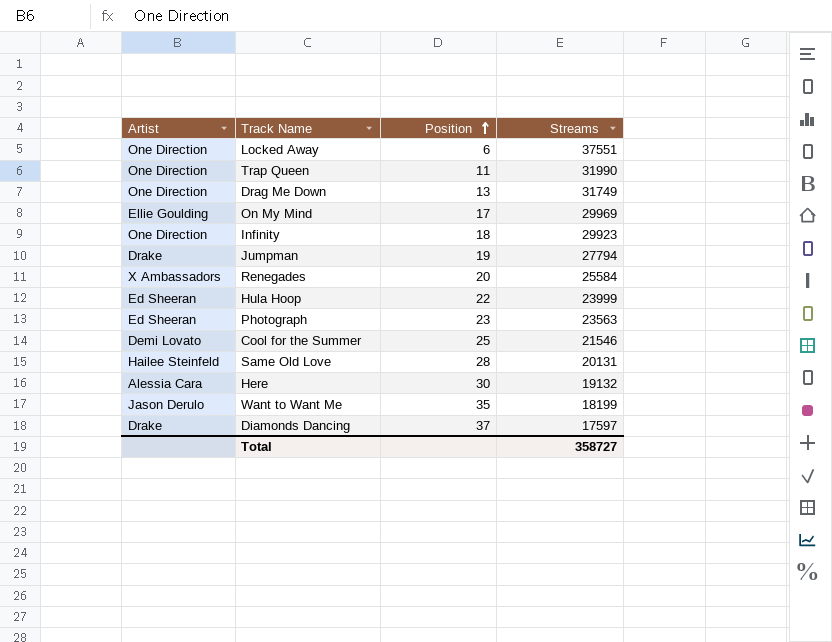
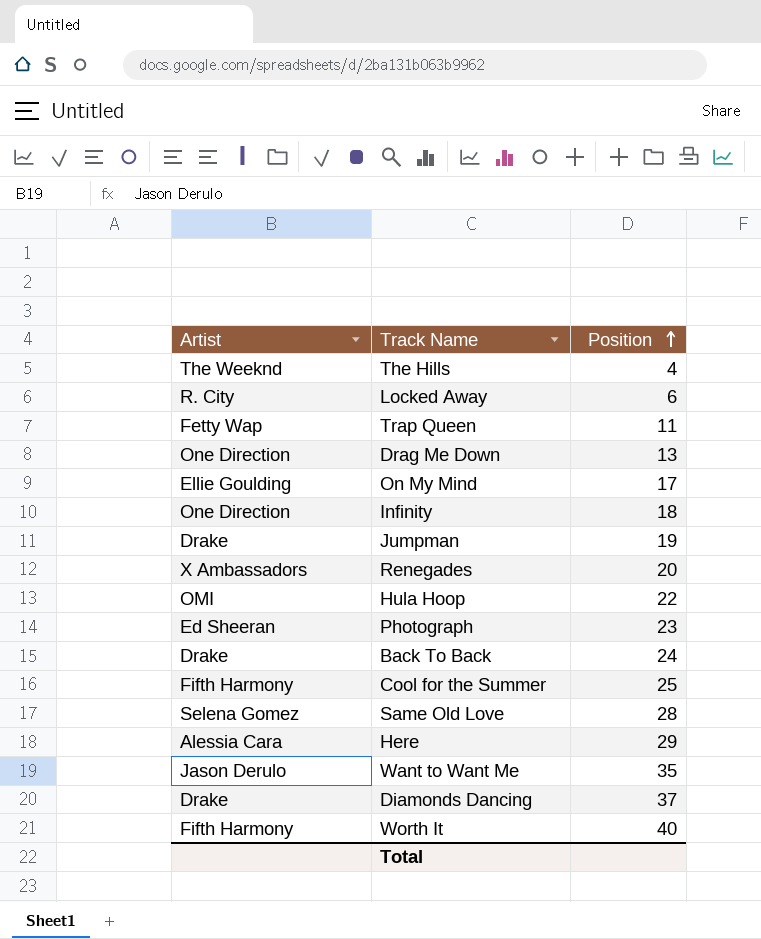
column Streams | position: 4 -> none
row The Hills: none -> The Weeknd | 4
Locked Away | Artist: One Direction -> R. City
Trap Queen | Artist: One Direction -> Fetty Wap
Hula Hoop | Artist: Ed Sheeran -> OMI
row Back To Back: none -> Drake | 24
Cool for the Summer | Artist: Demi Lovato -> Fifth Harmony
Same Old Love | Artist: Hailee Steinfeld -> Selena Gomez
Here | Position: 30 -> 29
row Worth It: none -> Fifth Harmony | 40

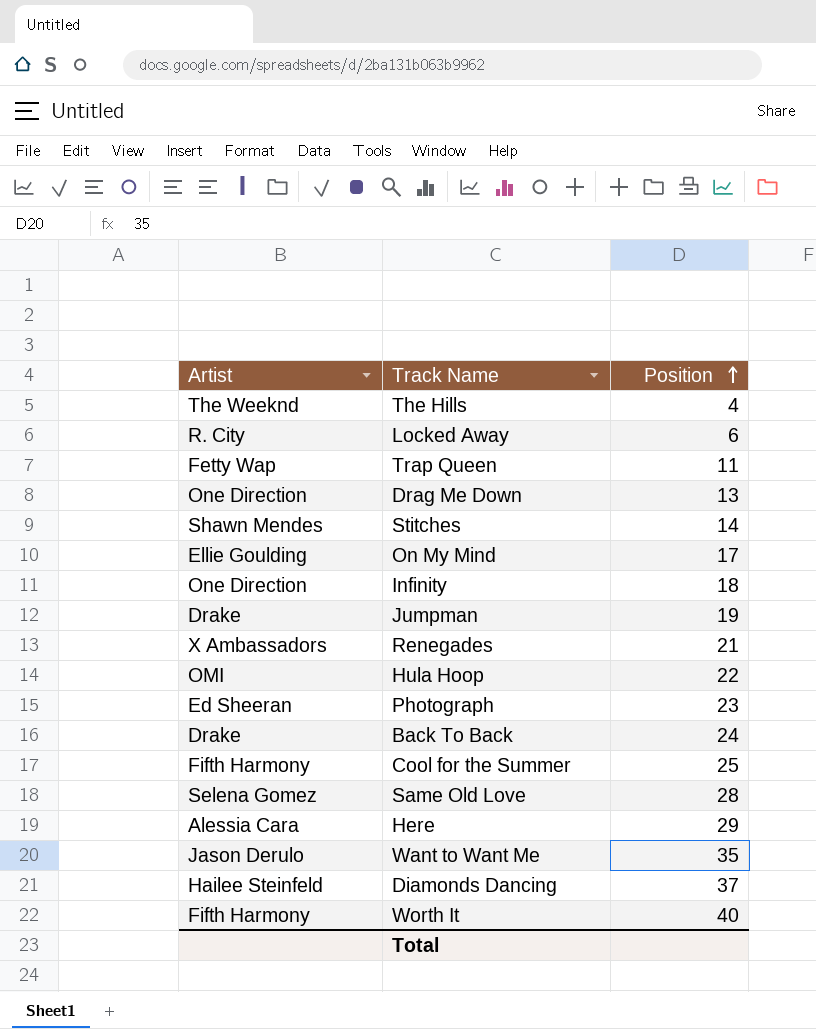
row Stitches: none -> Shawn Mendes | 14
Renegades | Position: 20 -> 21
Diamonds Dancing | Artist: Drake -> Hailee Steinfeld

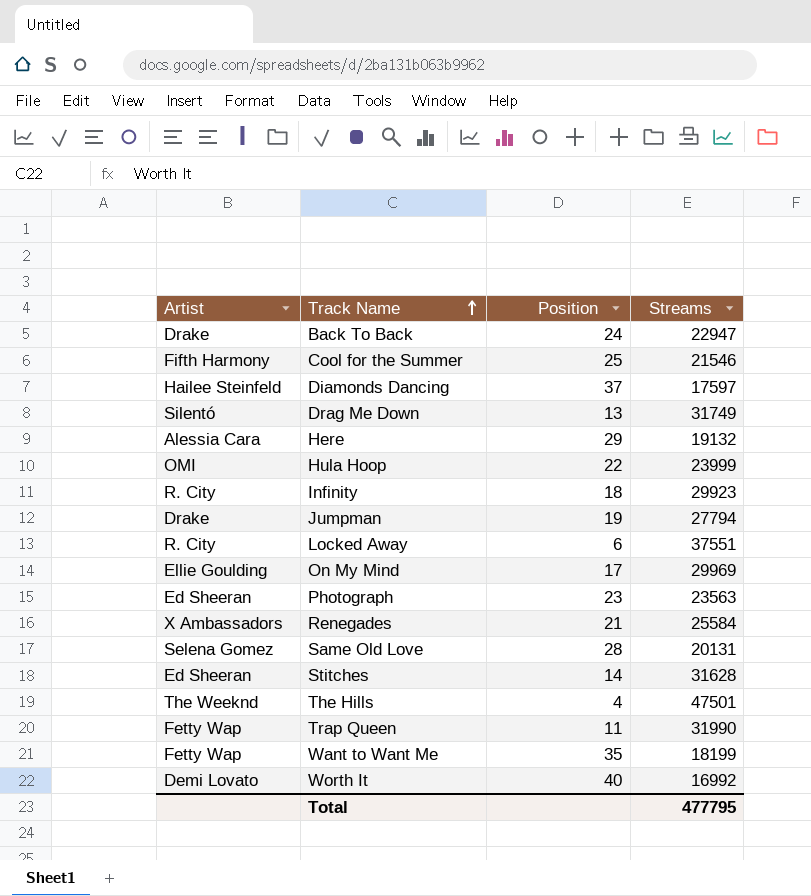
row order: Position ascending -> Track Name ascending
column Streams | position: none -> 4
Drag Me Down | Artist: One Direction -> Silentó
Infinity | Artist: One Direction -> R. City
Stitches | Artist: Shawn Mendes -> Ed Sheeran
Want to Want Me | Artist: Jason Derulo -> Fetty Wap
Worth It | Artist: Fifth Harmony -> Demi Lovato

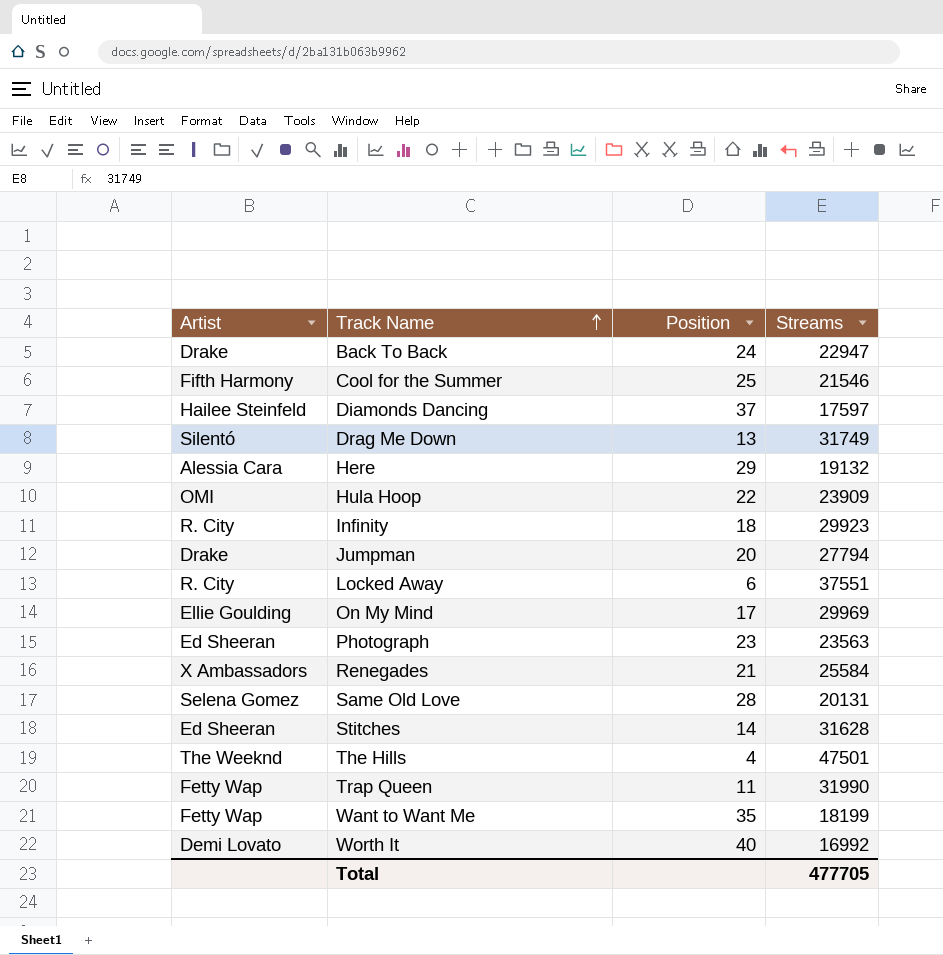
Hula Hoop | Streams: 23999 -> 23909
Jumpman | Position: 19 -> 20
Total | Streams: 477795 -> 477705

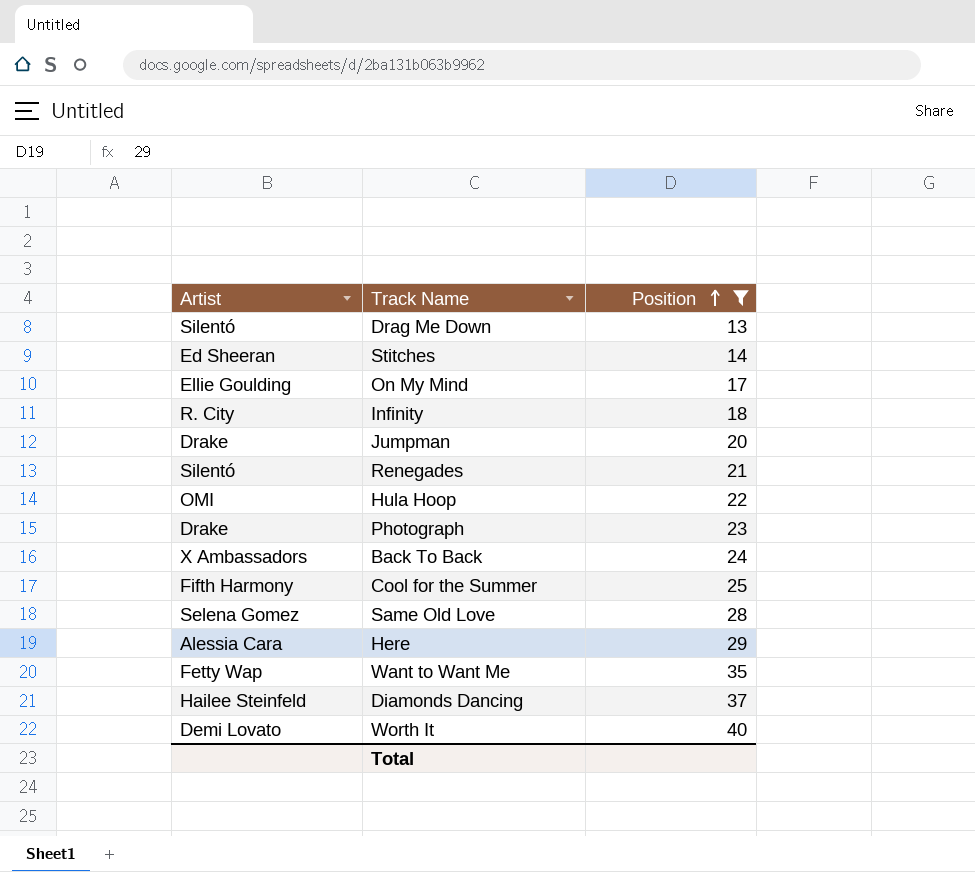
filter: none -> Position >= 13
row order: Track Name ascending -> Position ascending
column Streams | position: 4 -> none
Renegades | Artist: X Ambassadors -> Silentó
Photograph | Artist: Ed Sheeran -> Drake
Back To Back | Artist: Drake -> X Ambassadors

